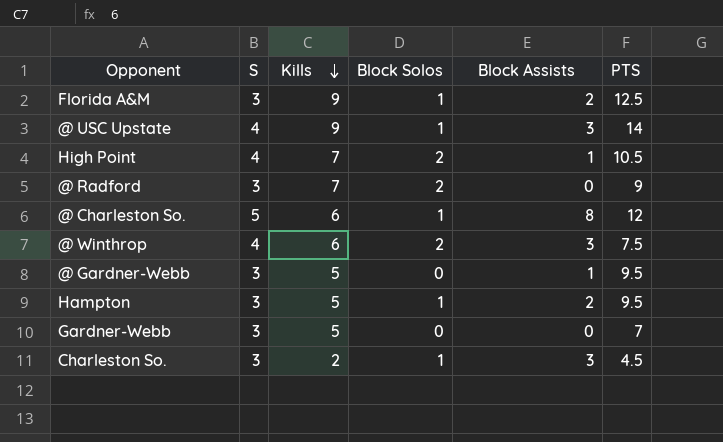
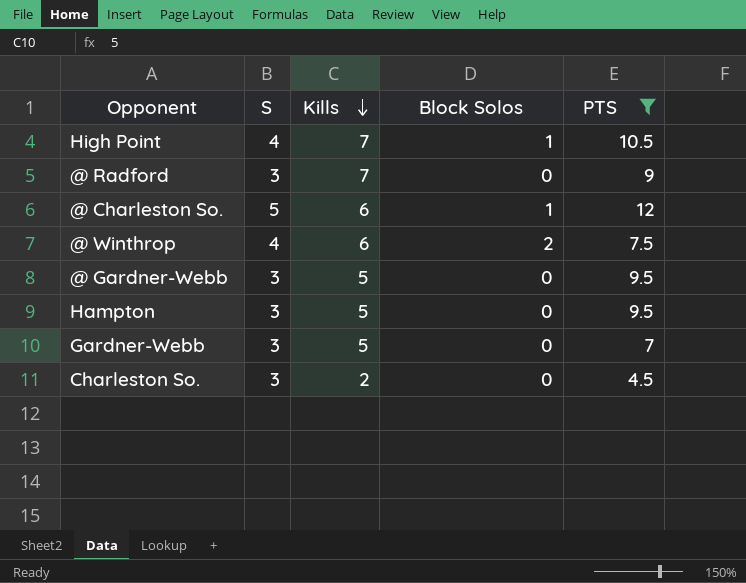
filter: none -> PTS <= 12
column Block Assists | position: 5 -> none
High Point | Block Solos: 2 -> 1
@ Radford | Block Solos: 2 -> 0
Hampton | Block Solos: 1 -> 0
Charleston So. | Block Solos: 1 -> 0

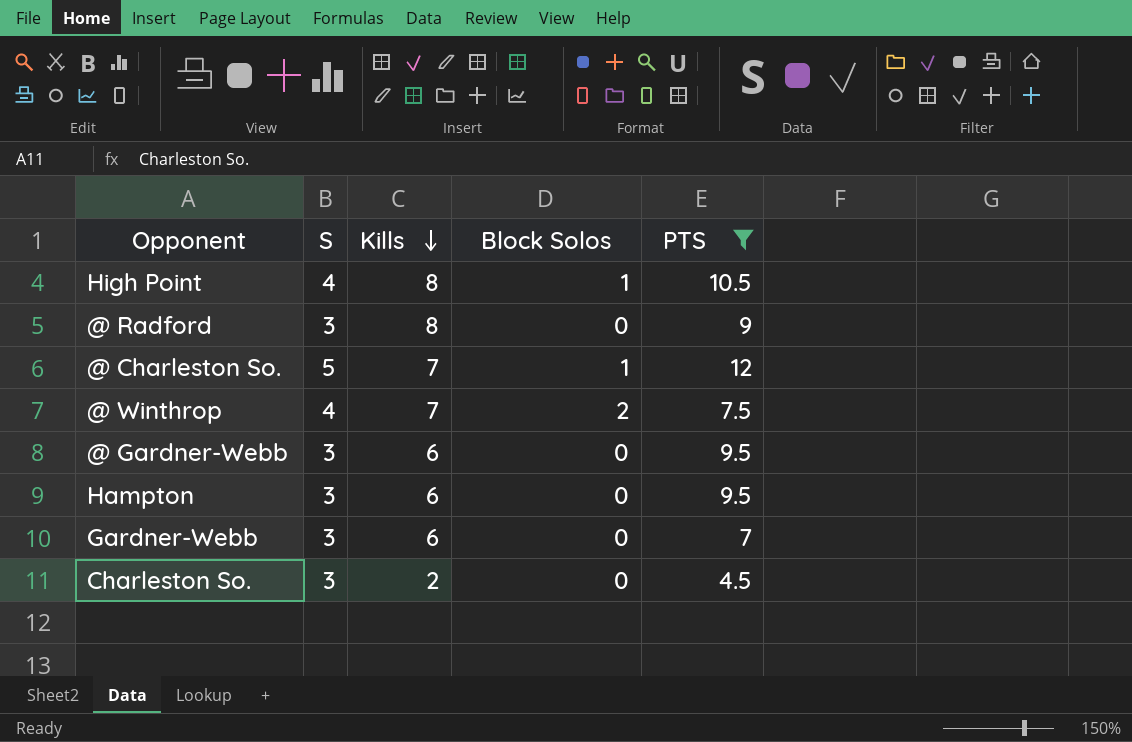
High Point | Kills: 7 -> 8
@ Radford | Kills: 7 -> 8
@ Charleston So. | Kills: 6 -> 7
@ Winthrop | Kills: 6 -> 7
@ Gardner-Webb | Kills: 5 -> 6
Hampton | Kills: 5 -> 6
Gardner-Webb | Kills: 5 -> 6

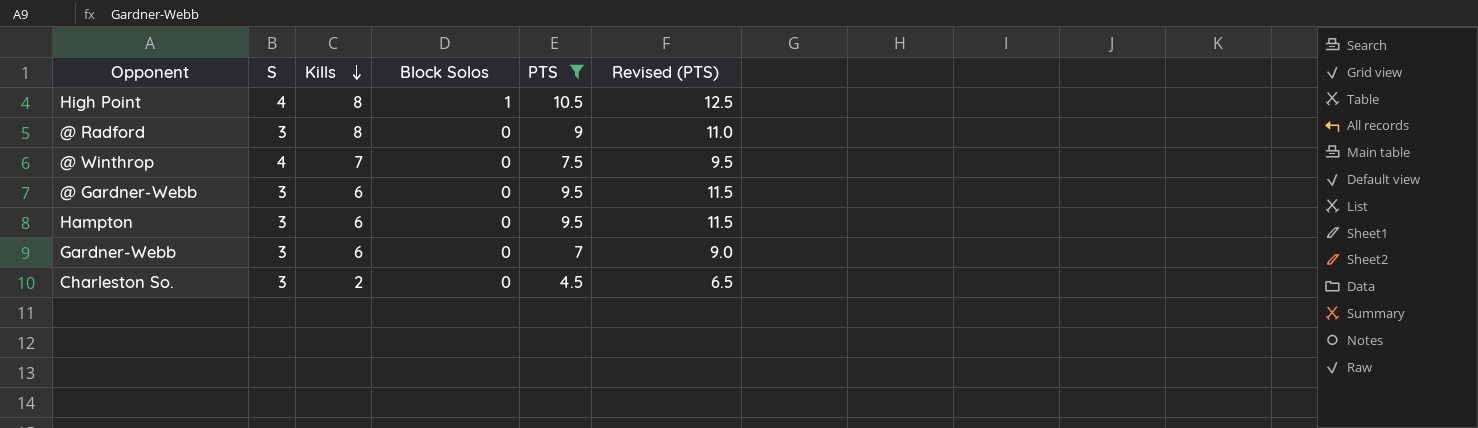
column Revised (PTS) | formula: none -> [PTS] + 2
row @ Charleston So.: 5 | 7 | 1 | 12 -> none
@ Winthrop | Block Solos: 2 -> 0

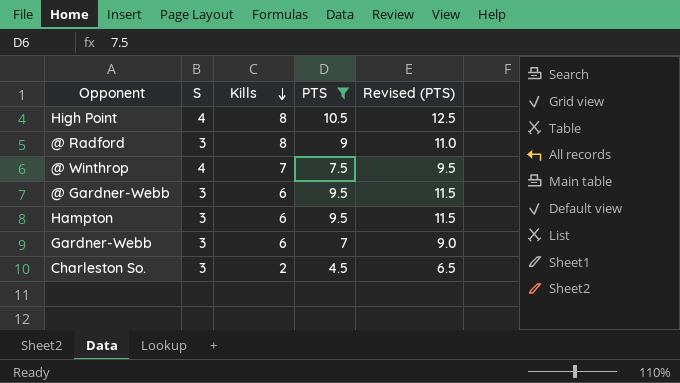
column Block Solos | position: 4 -> none

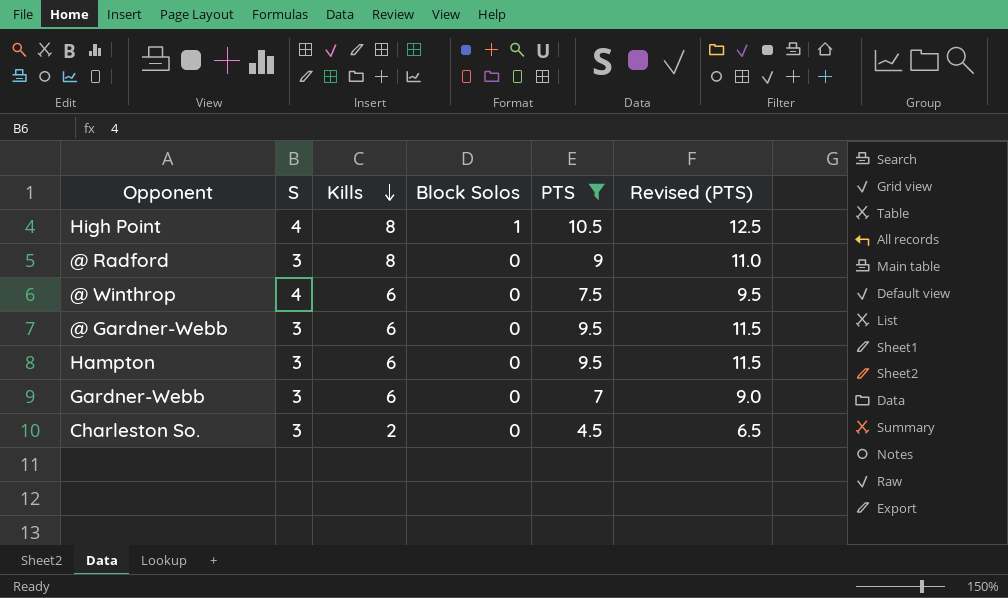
column Block Solos | position: none -> 4
@ Winthrop | Kills: 7 -> 6

